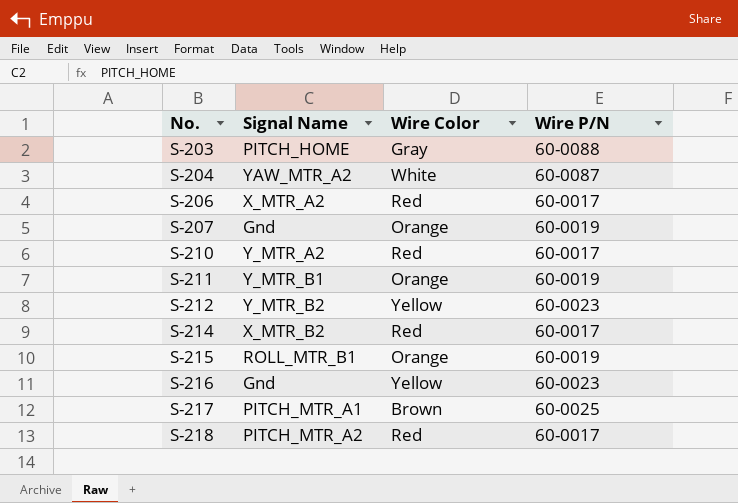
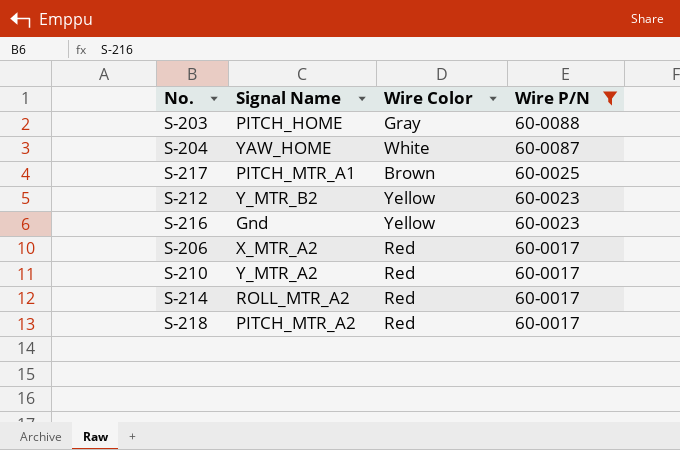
filter: none -> Wire P/N != 60-0019
row order: No. ascending -> Wire P/N descending
S-204 | Signal Name: YAW_MTR_A2 -> YAW_HOME
S-214 | Signal Name: X_MTR_B2 -> ROLL_MTR_A2

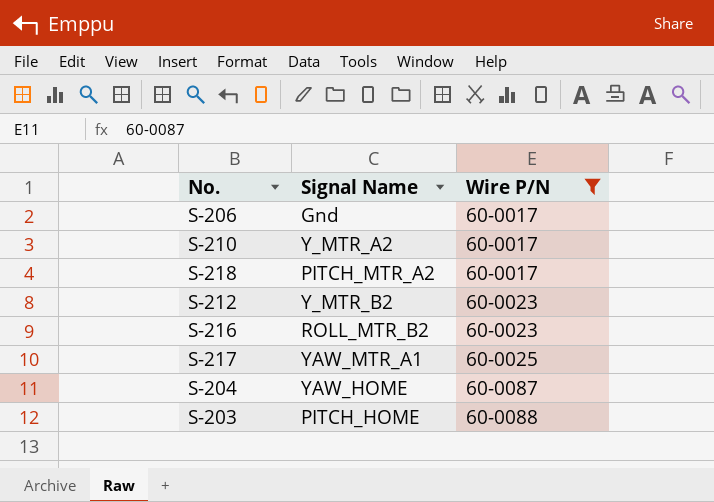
row order: Wire P/N descending -> Wire P/N ascending
column Wire Color | position: 3 -> none
row S-214: ROLL_MTR_A2 | Red | 60-0017 -> none
S-206 | Signal Name: X_MTR_A2 -> Gnd
S-216 | Signal Name: Gnd -> ROLL_MTR_B2
S-217 | Signal Name: PITCH_MTR_A1 -> YAW_MTR_A1

